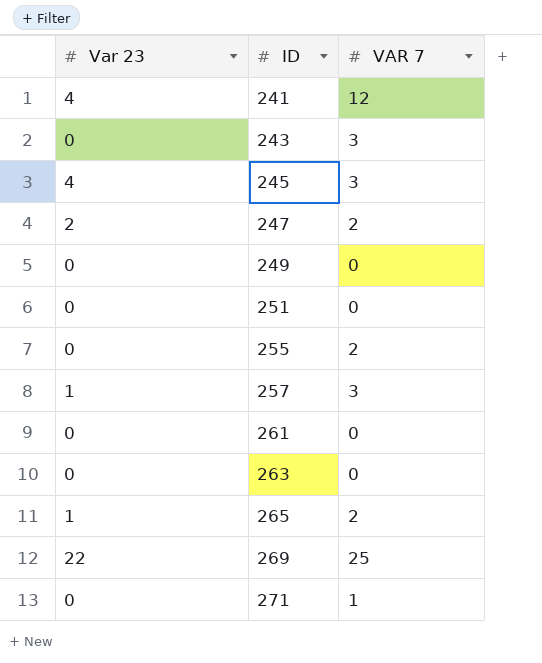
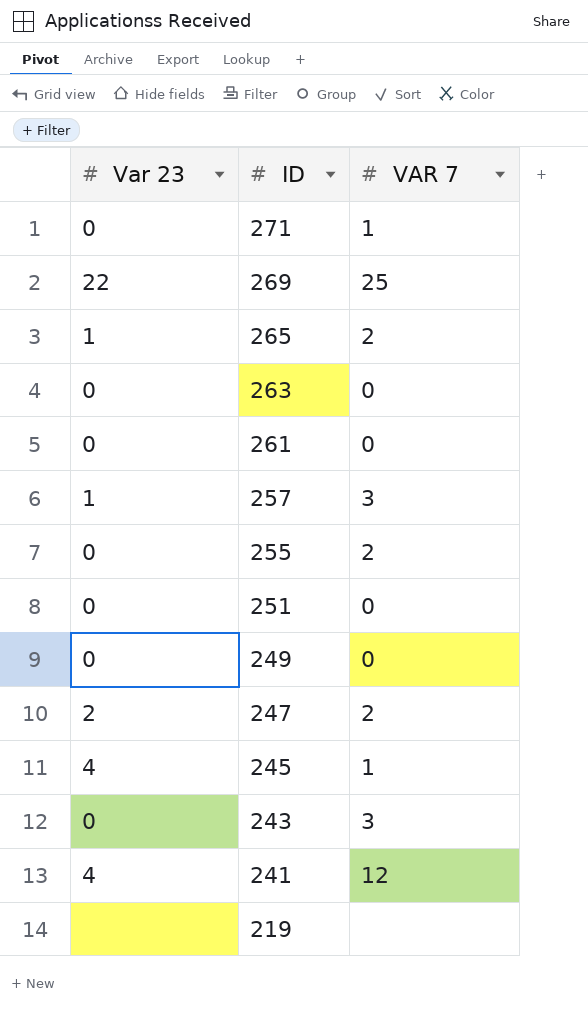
row order: ID ascending -> ID descending
245 | VAR 7: 3 -> 1
row 219: none -> none | none

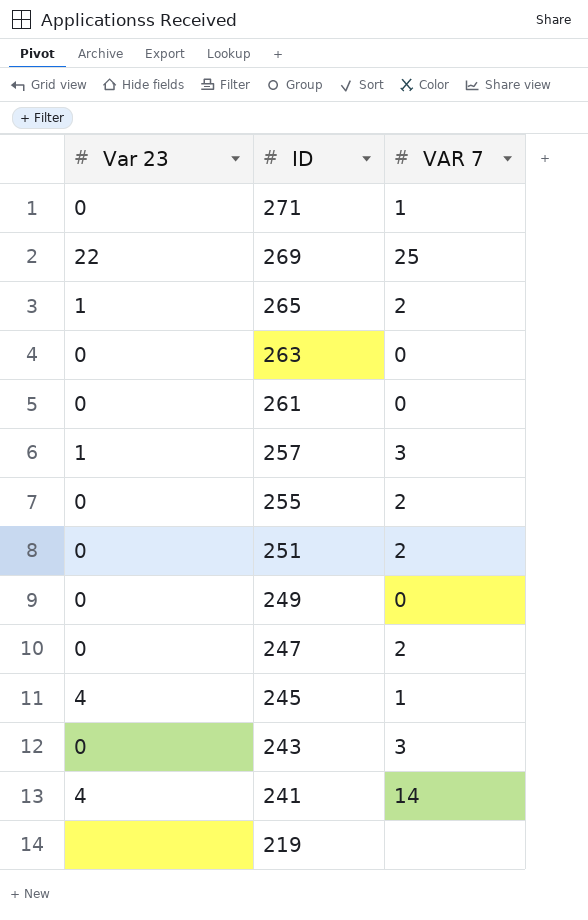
251 | VAR 7: 0 -> 2
247 | Var 23: 2 -> 0
241 | VAR 7: 12 -> 14

